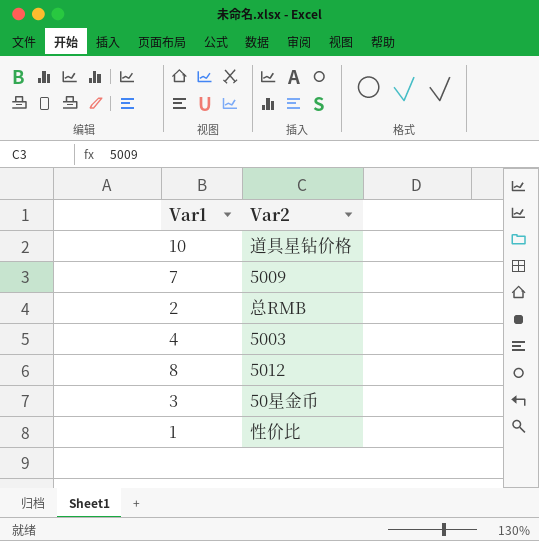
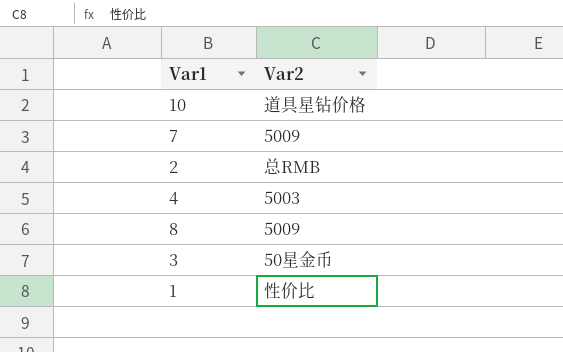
8 | Var2: 5012 -> 5009

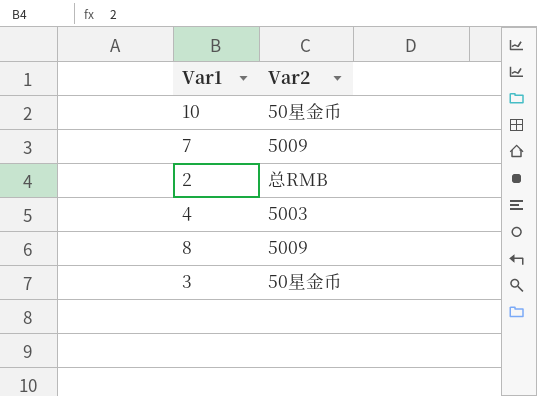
row 1: 性价比 -> none
10 | Var2: 道具星钻价格 -> 50星金币

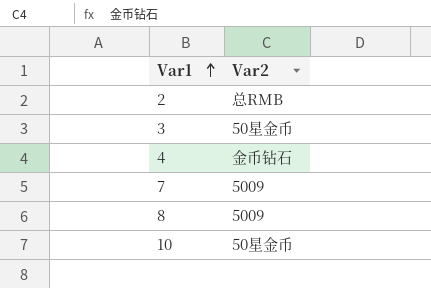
row order: none -> Var1 ascending
4 | Var2: 5003 -> 金币钻石

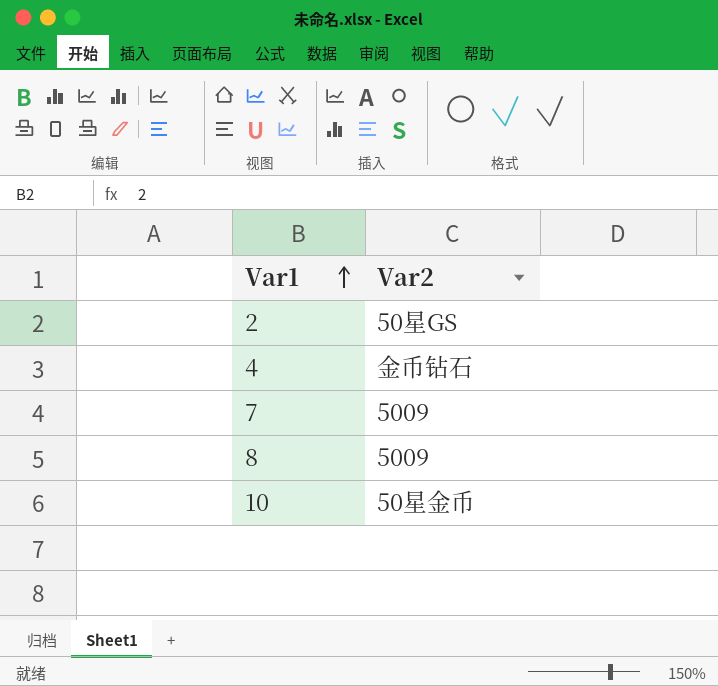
row 3: 50星金币 -> none
2 | Var2: 总RMB -> 50星GS

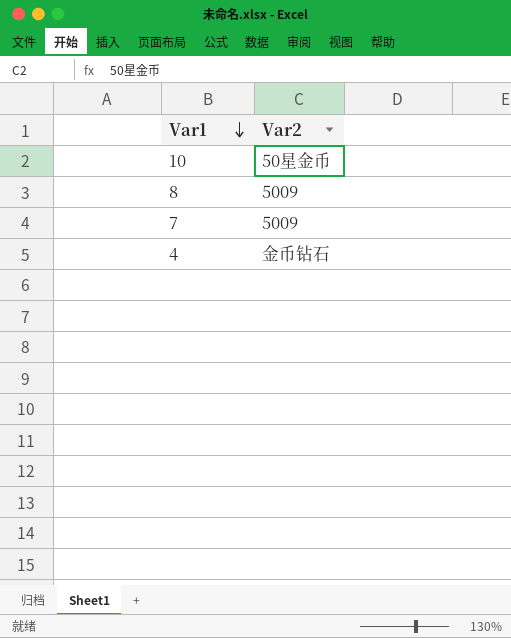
row order: Var1 ascending -> Var1 descending
row 2: 50星GS -> none

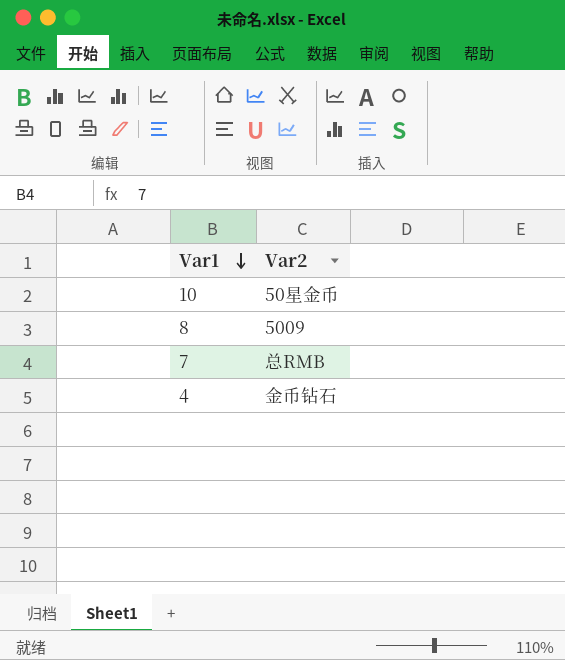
7 | Var2: 5009 -> 总RMB

